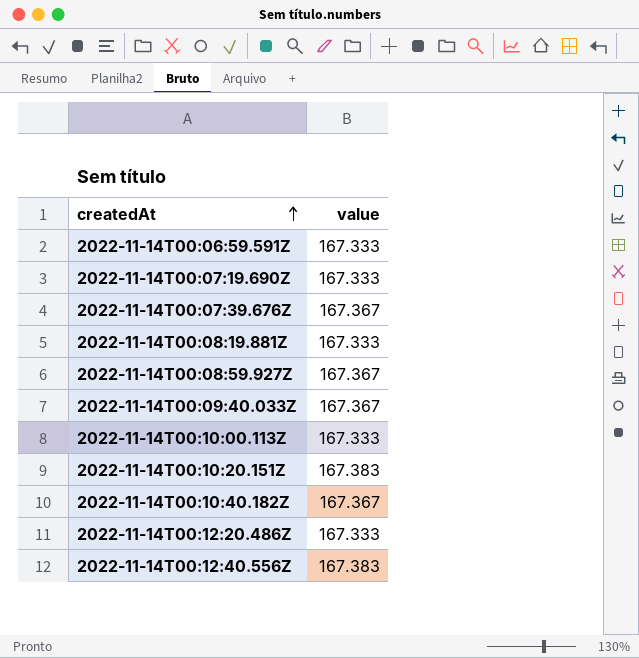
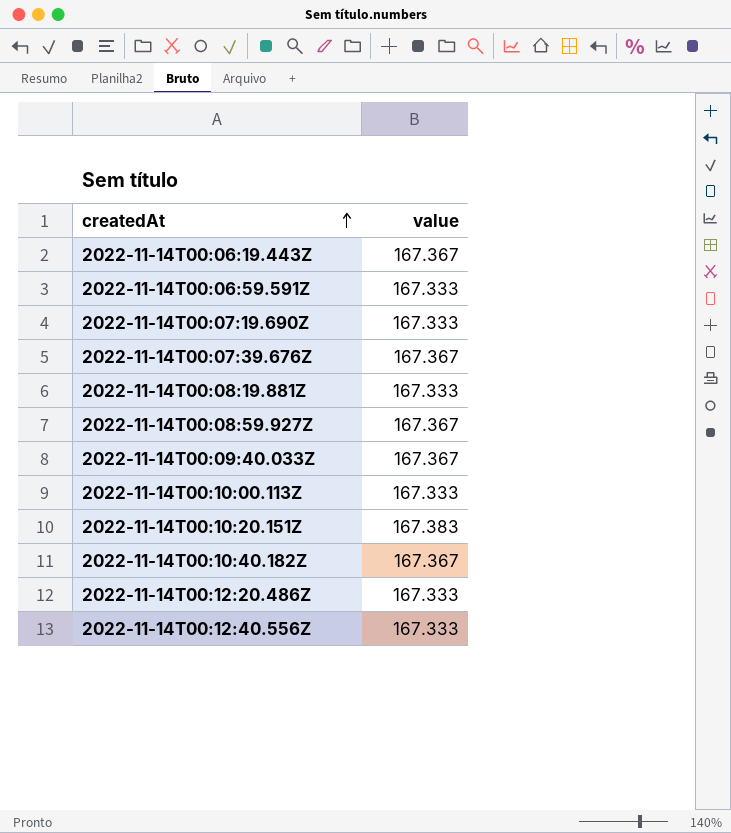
row 2022-11-14T00:06:19.443Z: none -> 167.367
2022-11-14T00:12:40.556Z | value: 167.383 -> 167.333

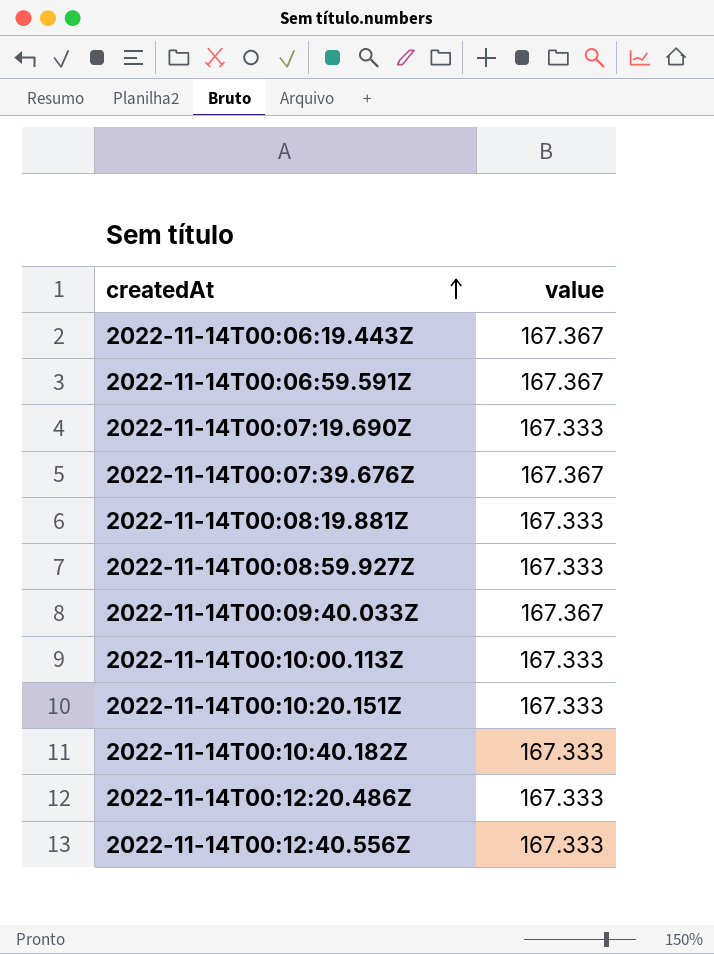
2022-11-14T00:06:59.591Z | value: 167.333 -> 167.367
2022-11-14T00:08:59.927Z | value: 167.367 -> 167.333
2022-11-14T00:10:20.151Z | value: 167.383 -> 167.333
2022-11-14T00:10:40.182Z | value: 167.367 -> 167.333

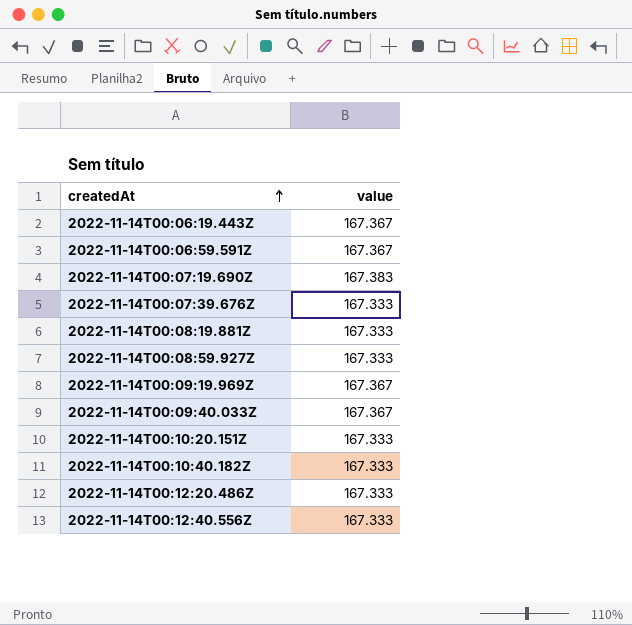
row 2022-11-14T00:10:00.113Z: 167.333 -> none
2022-11-14T00:07:19.690Z | value: 167.333 -> 167.383
2022-11-14T00:07:39.676Z | value: 167.367 -> 167.333
row 2022-11-14T00:09:19.969Z: none -> 167.367

